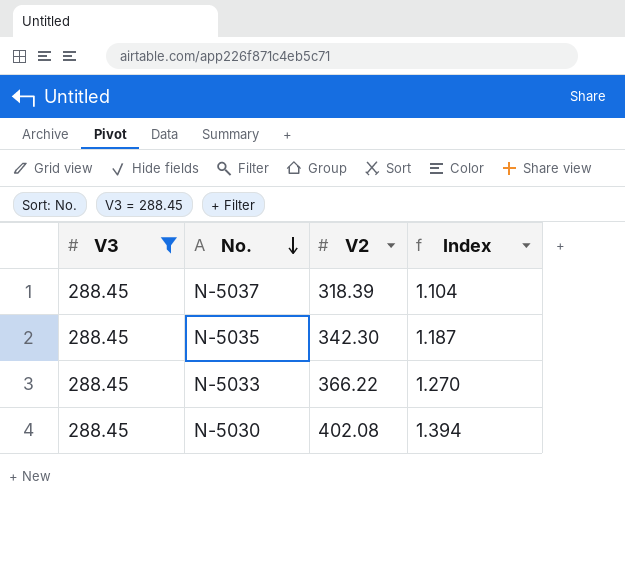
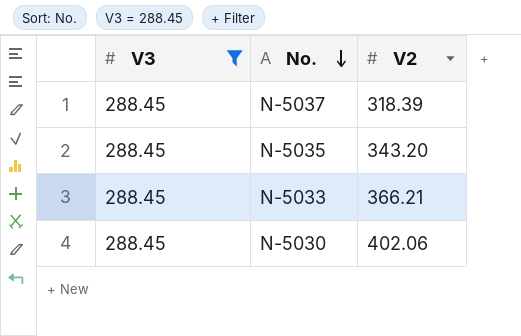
column Index | formula: [V2] / [V3] -> none
N-5035 | V2: 342.30 -> 343.20
N-5033 | V2: 366.22 -> 366.21
N-5030 | V2: 402.08 -> 402.06

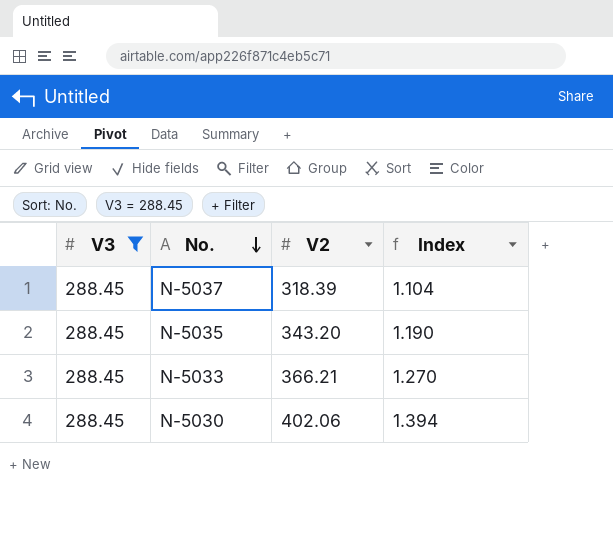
column Index | formula: none -> [V2] / [V3]

